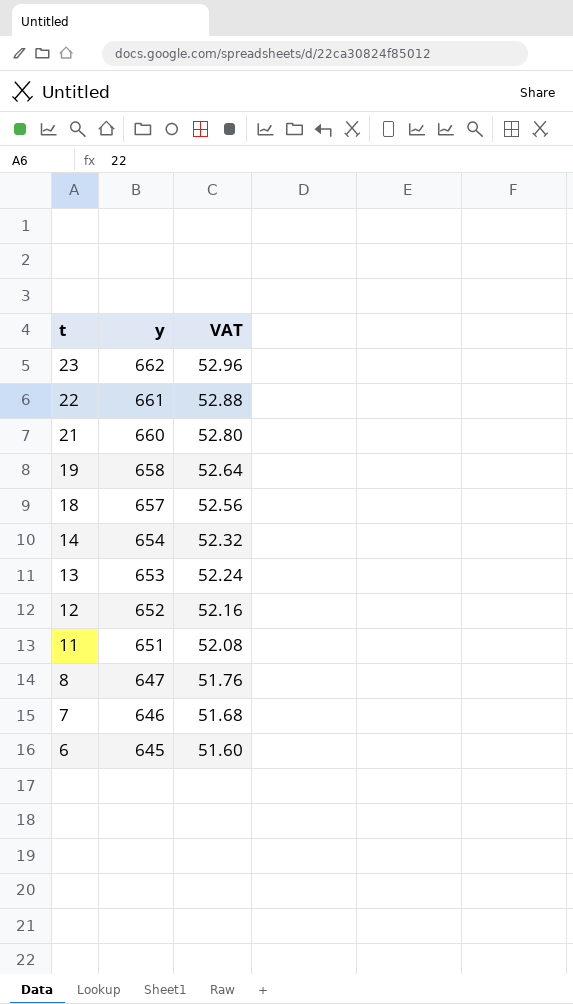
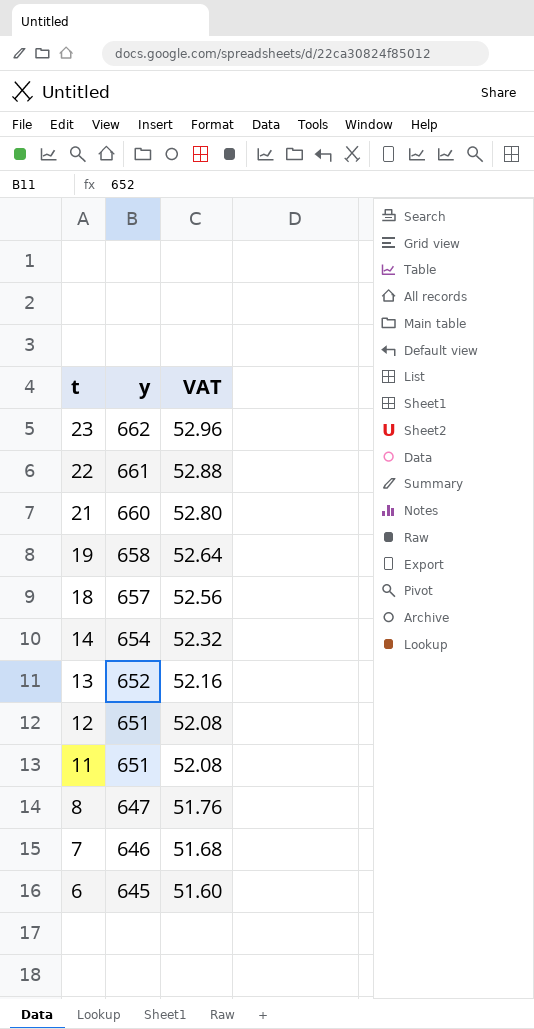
13 | y: 653 -> 652
13 | VAT: 52.24 -> 52.16
12 | y: 652 -> 651
12 | VAT: 52.16 -> 52.08

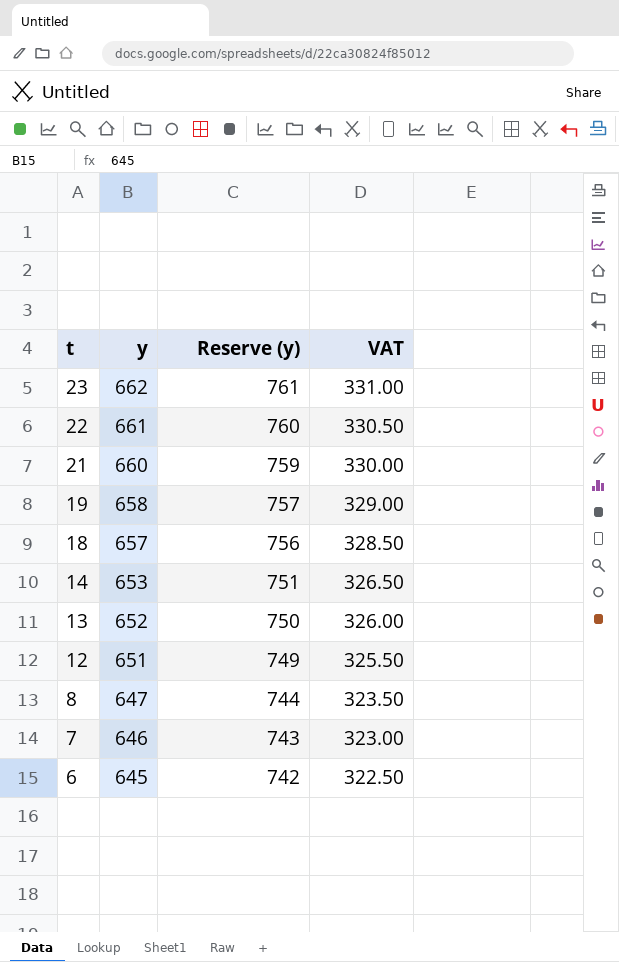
column Reserve (y) | formula: none -> [y] * 1.15
column VAT | formula: [y] * 0.08 -> [y] * 0.5
row 11: 651 | 52.08 -> none
14 | y: 654 -> 653

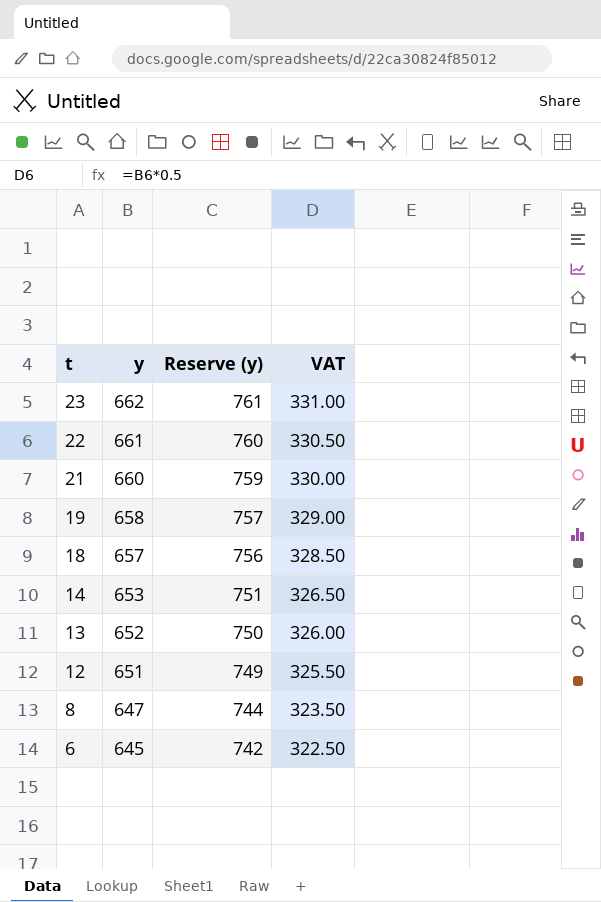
row 7: 646 | 743 | 323.00 -> none

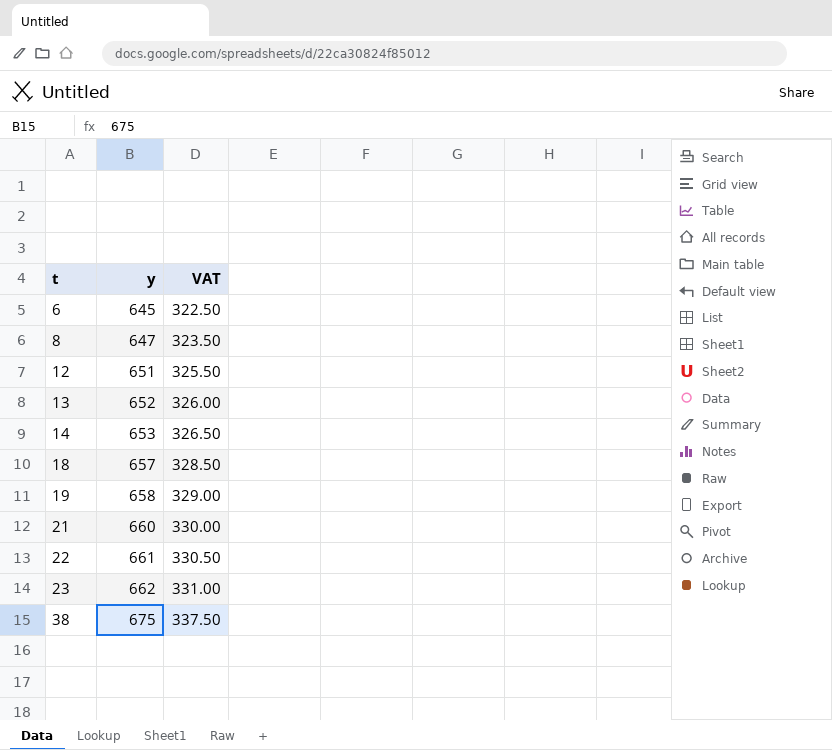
row order: t descending -> t ascending
column Reserve (y) | formula: [y] * 1.15 -> none
row 38: none -> 675 | 337.50

